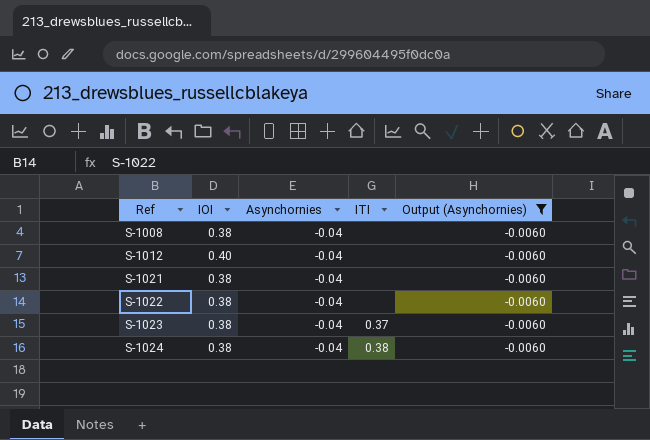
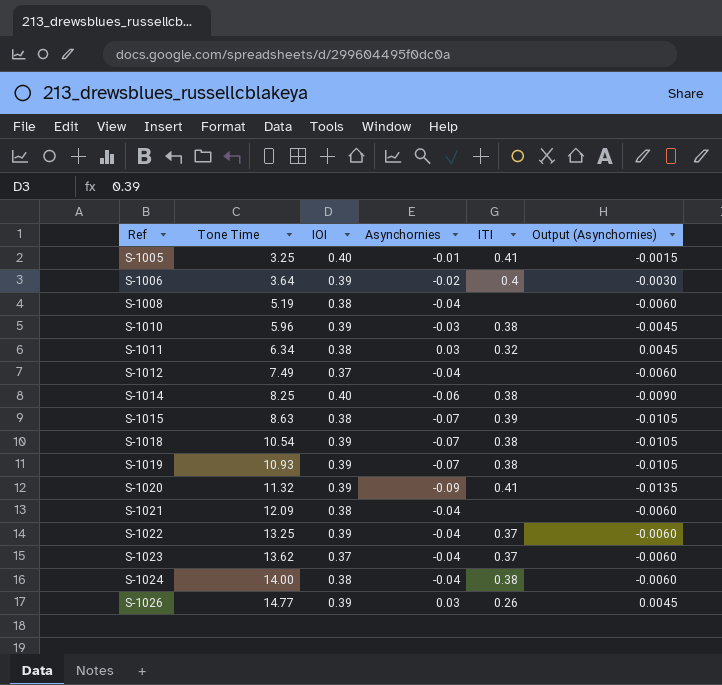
filter: Output (Asynchornies) = -0.0060 -> none
column Tone Time | position: none -> 2
S-1012 | IOI: 0.40 -> 0.37
S-1022 | IOI: 0.38 -> 0.39
S-1022 | ITI: none -> 0.37
S-1023 | IOI: 0.38 -> 0.37

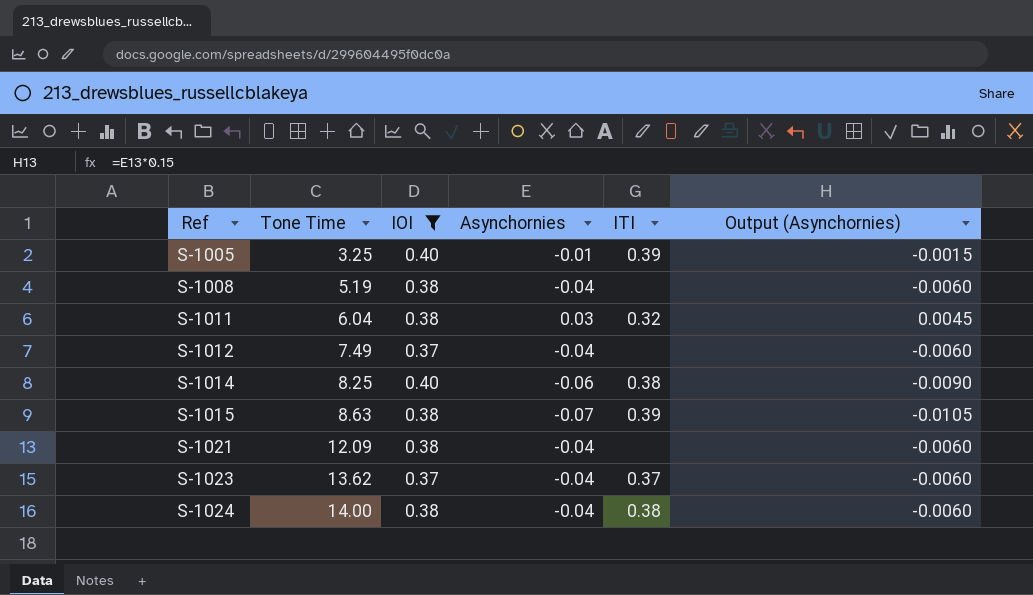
filter: none -> IOI != 0.39
S-1005 | ITI: 0.41 -> 0.39
S-1011 | Tone Time: 6.34 -> 6.04

